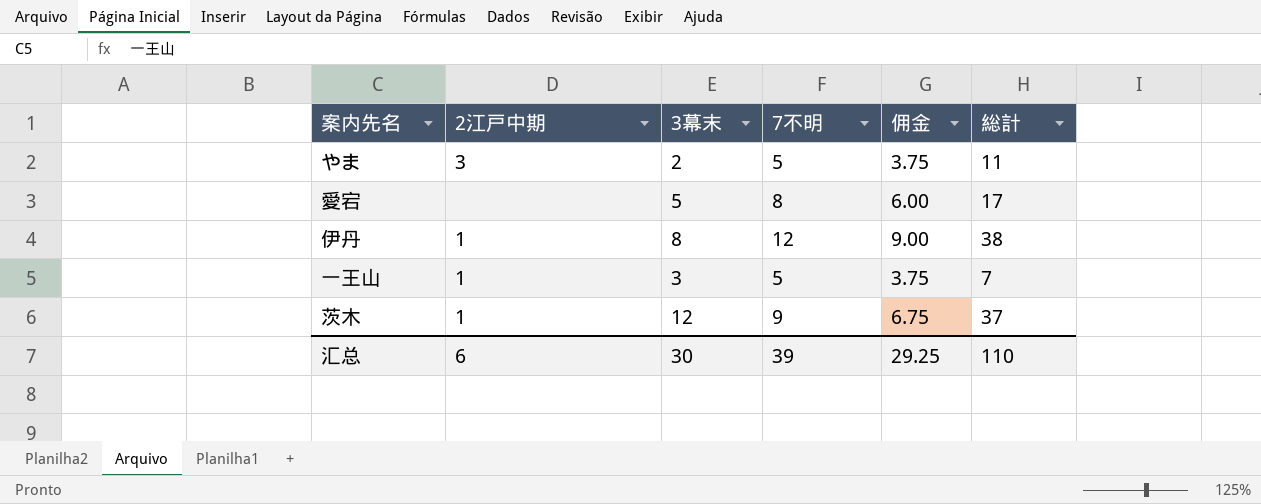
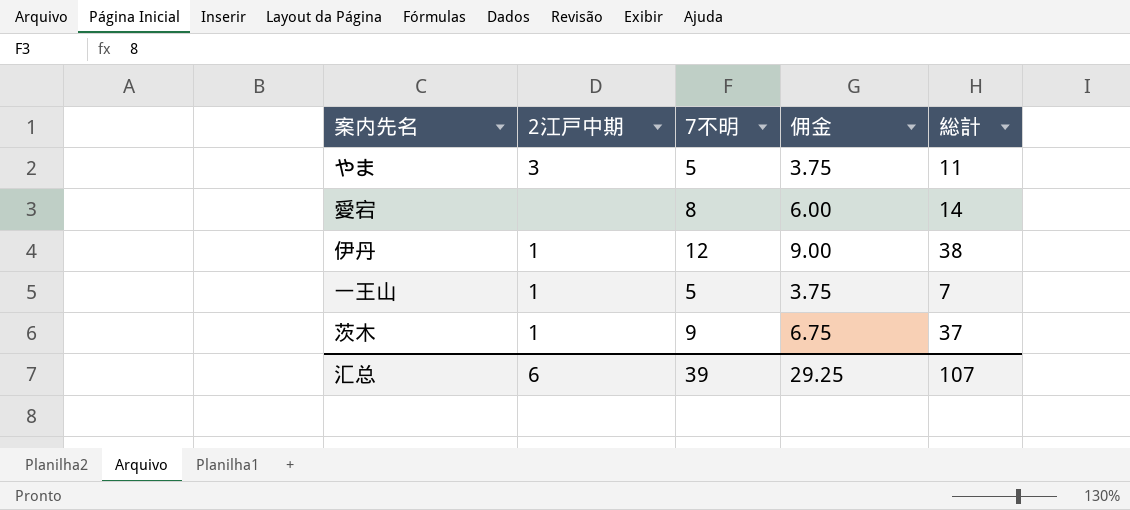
column 3幕末 | position: 3 -> none
愛宕 | 総計: 17 -> 14
汇总 | 総計: 110 -> 107

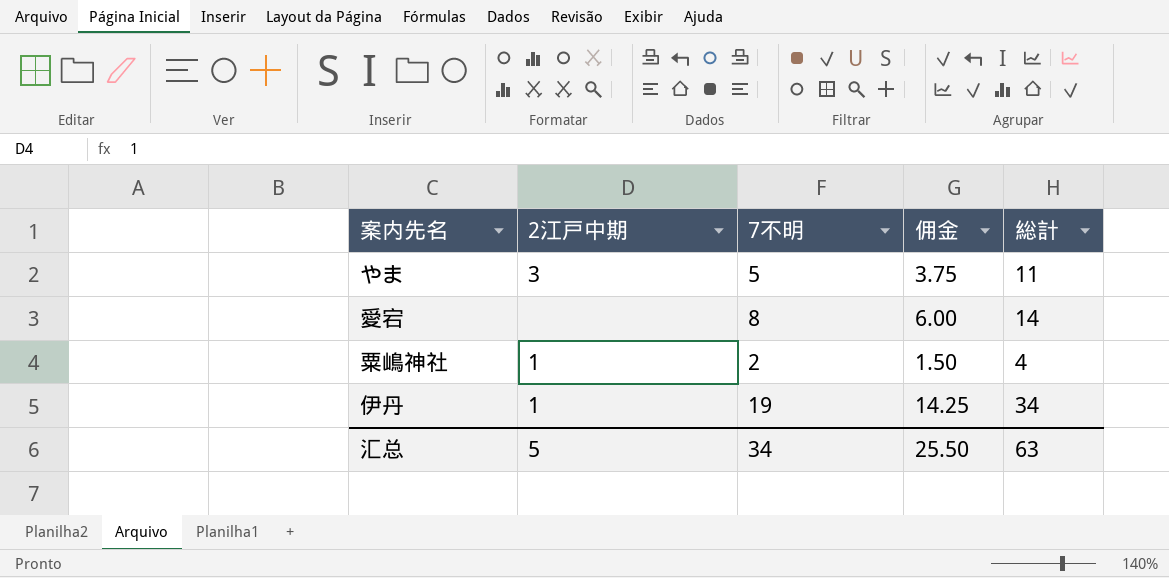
row 一王山: 1 | 5 | 3.75 | 7 -> none
row 茨木: 1 | 9 | 6.75 | 37 -> none
row 粟嶋神社: none -> 1 | 2 | 1.50 | 4
伊丹 | 7不明: 12 -> 19
伊丹 | 佣金: 9.00 -> 14.25
伊丹 | 総計: 38 -> 34
汇总 | 2江戸中期: 6 -> 5
汇总 | 7不明: 39 -> 34
汇总 | 佣金: 29.25 -> 25.50
汇总 | 総計: 107 -> 63

